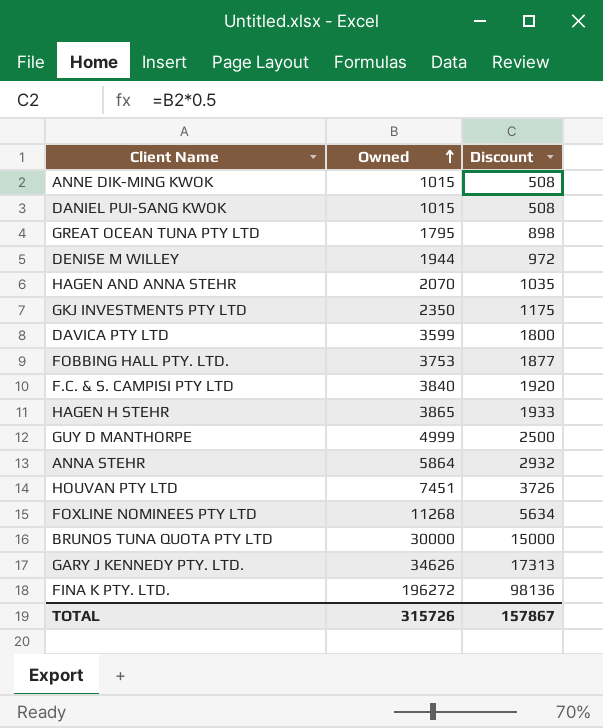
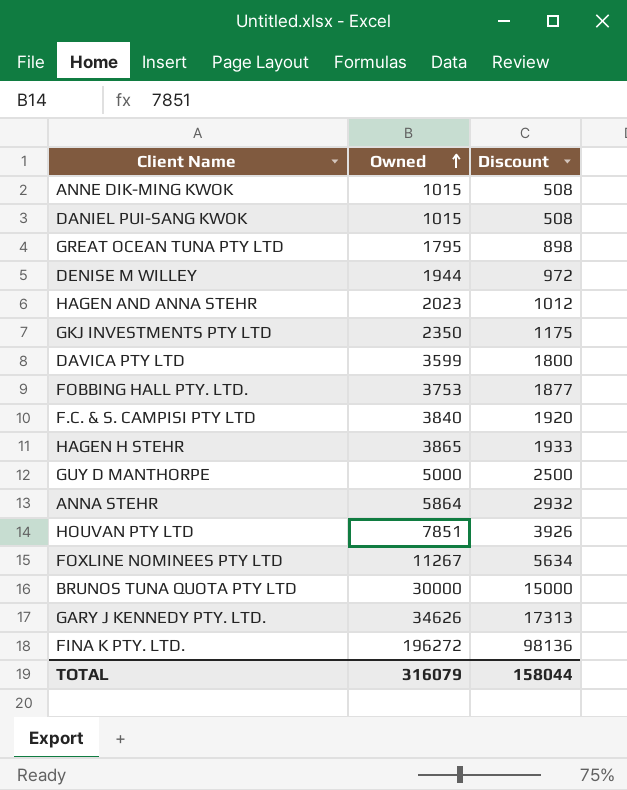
HAGEN AND ANNA STEHR | Owned: 2070 -> 2023
HAGEN AND ANNA STEHR | Discount: 1035 -> 1012
GUY D MANTHORPE | Owned: 4999 -> 5000
HOUVAN PTY LTD | Owned: 7451 -> 7851
HOUVAN PTY LTD | Discount: 3726 -> 3926
FOXLINE NOMINEES PTY LTD | Owned: 11268 -> 11267
TOTAL | Owned: 315726 -> 316079
TOTAL | Discount: 157867 -> 158044

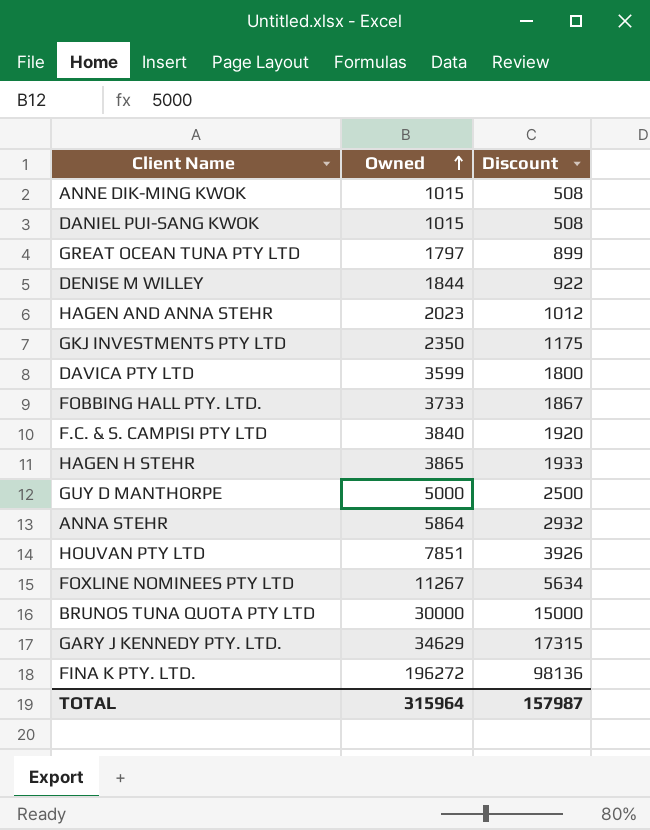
GREAT OCEAN TUNA PTY LTD | Owned: 1795 -> 1797
GREAT OCEAN TUNA PTY LTD | Discount: 898 -> 899
DENISE M WILLEY | Owned: 1944 -> 1844
DENISE M WILLEY | Discount: 972 -> 922
FOBBING HALL PTY. LTD. | Owned: 3753 -> 3733
FOBBING HALL PTY. LTD. | Discount: 1877 -> 1867
GARY J KENNEDY PTY. LTD. | Owned: 34626 -> 34629
GARY J KENNEDY PTY. LTD. | Discount: 17313 -> 17315
TOTAL | Owned: 316079 -> 315964
TOTAL | Discount: 158044 -> 157987

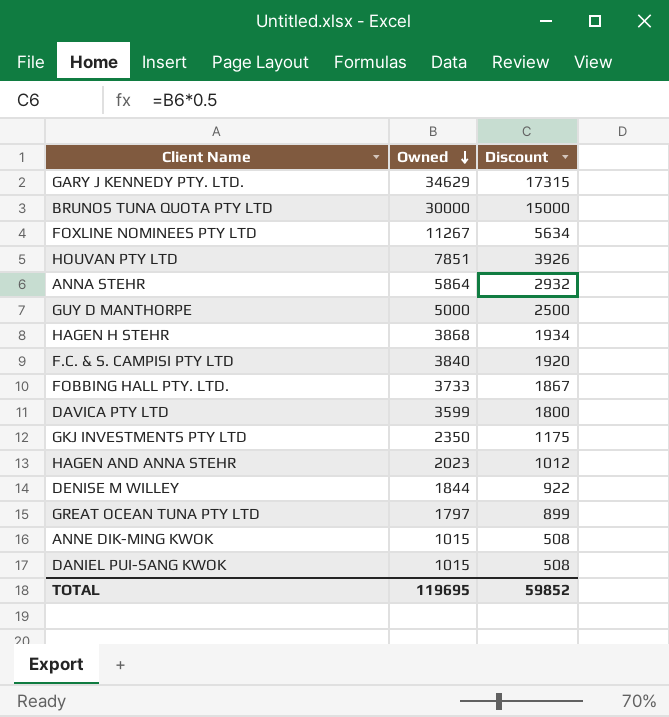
row order: Owned ascending -> Owned descending
row FINA K PTY. LTD.: 196272 | 98136 -> none
HAGEN H STEHR | Owned: 3865 -> 3868
HAGEN H STEHR | Discount: 1933 -> 1934
TOTAL | Owned: 315964 -> 119695
TOTAL | Discount: 157987 -> 59852

